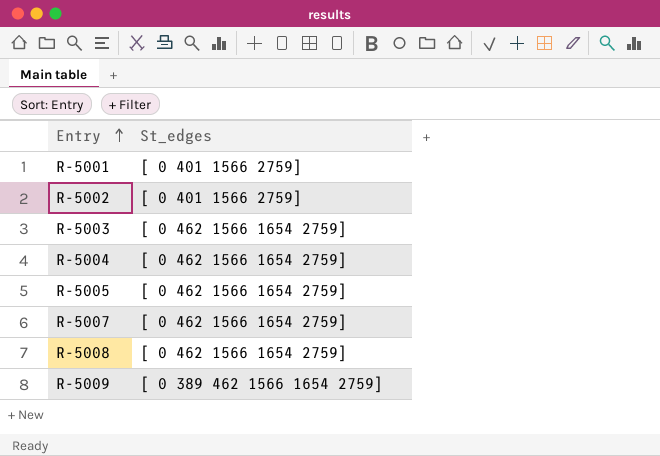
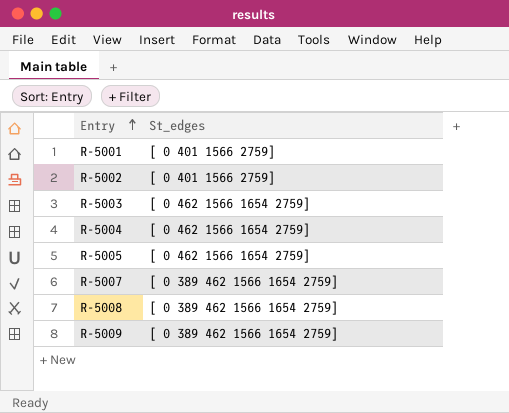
R-5007 | St_edges: [ 0 462 1566 1654 2759] -> [ 0 389 462 1566 1654 2759]
R-5008 | St_edges: [ 0 462 1566 1654 2759] -> [ 0 389 462 1566 1654 2759]

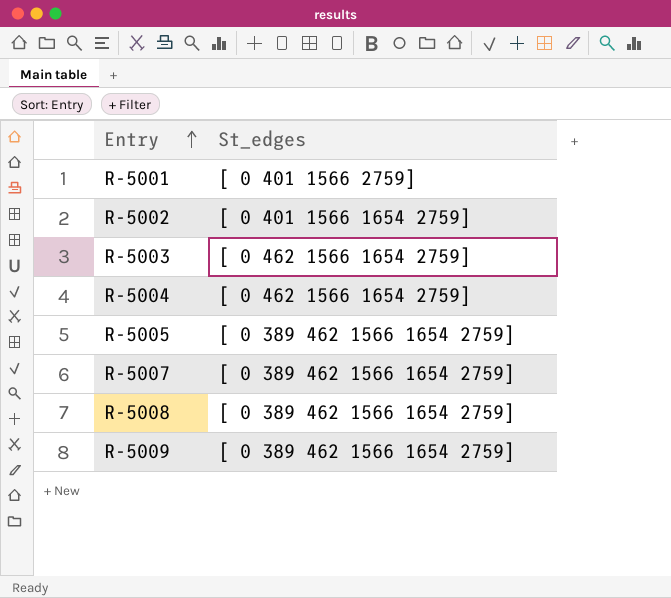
R-5002 | St_edges: [ 0 401 1566 2759] -> [ 0 401 1566 1654 2759]
R-5005 | St_edges: [ 0 462 1566 1654 2759] -> [ 0 389 462 1566 1654 2759]

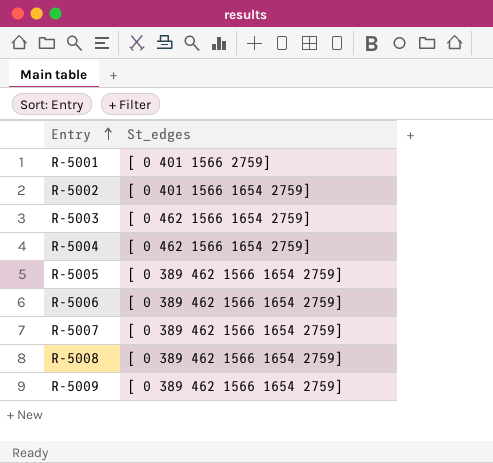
row R-5006: none -> [ 0 389 462 1566 1654 2759]

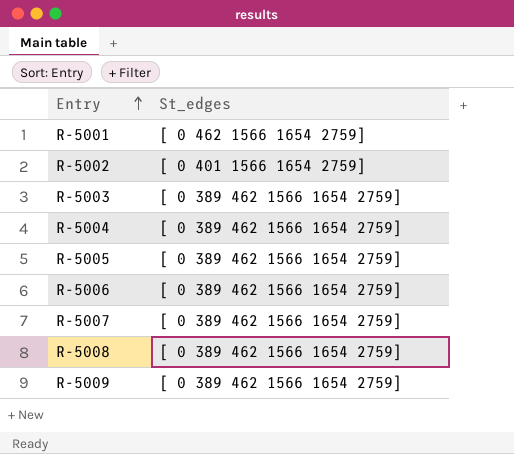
R-5001 | St_edges: [ 0 401 1566 2759] -> [ 0 462 1566 1654 2759]
R-5003 | St_edges: [ 0 462 1566 1654 2759] -> [ 0 389 462 1566 1654 2759]
R-5004 | St_edges: [ 0 462 1566 1654 2759] -> [ 0 389 462 1566 1654 2759]

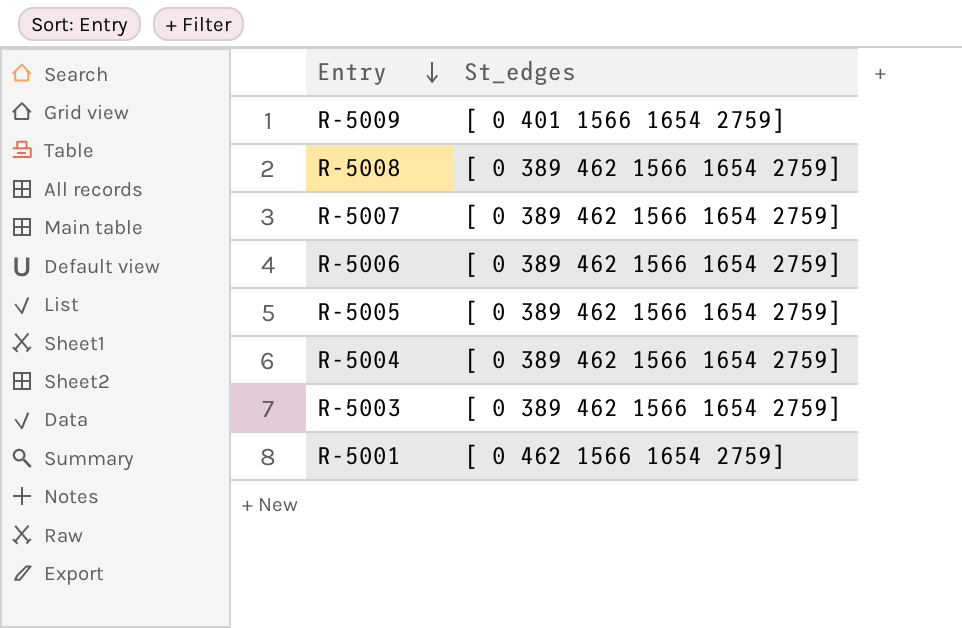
row order: Entry ascending -> Entry descending
row R-5002: [ 0 401 1566 1654 2759] -> none
R-5009 | St_edges: [ 0 389 462 1566 1654 2759] -> [ 0 401 1566 1654 2759]

